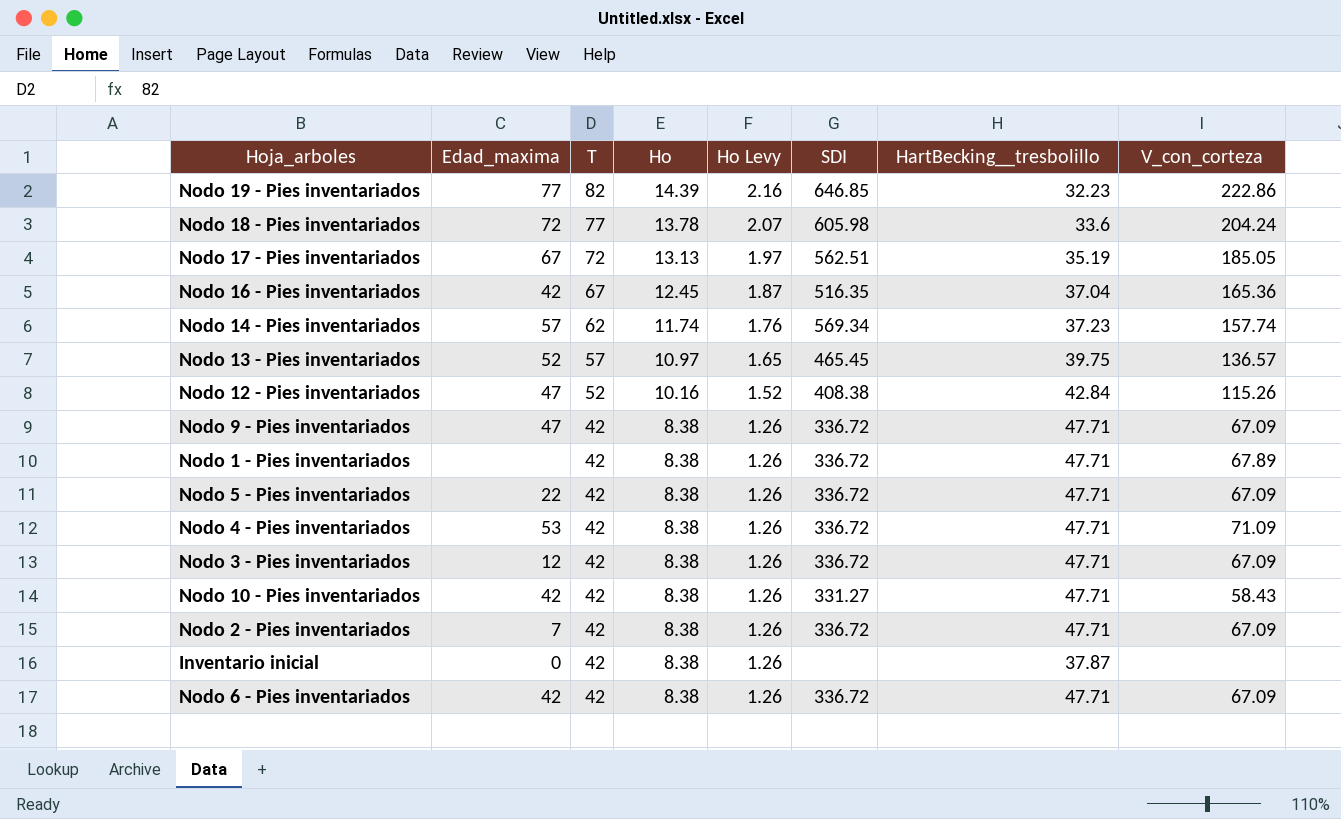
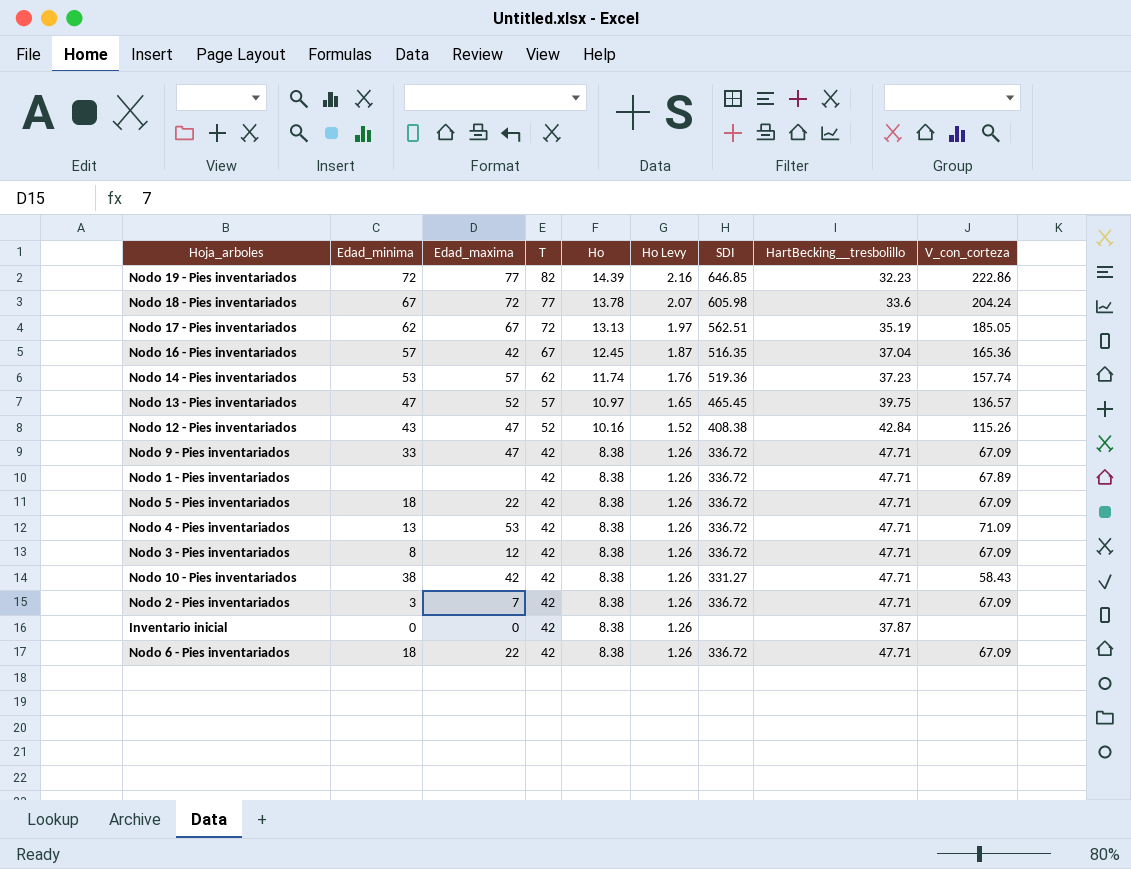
column Edad_minima | position: none -> 2
Nodo 14 - Pies inventariados | SDI: 569.34 -> 519.36
Nodo 6 - Pies inventariados | Edad_maxima: 42 -> 22

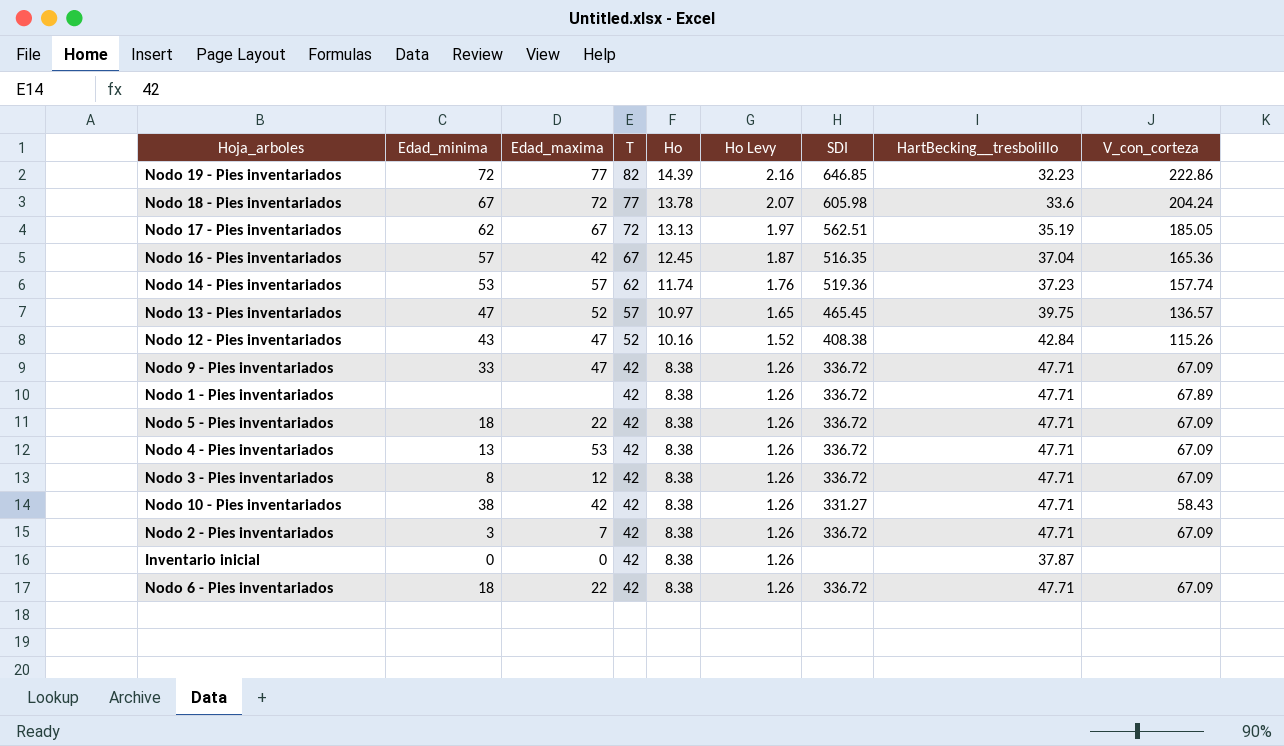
Nodo 4 - Pies inventariados | V_con_corteza: 71.09 -> 67.09

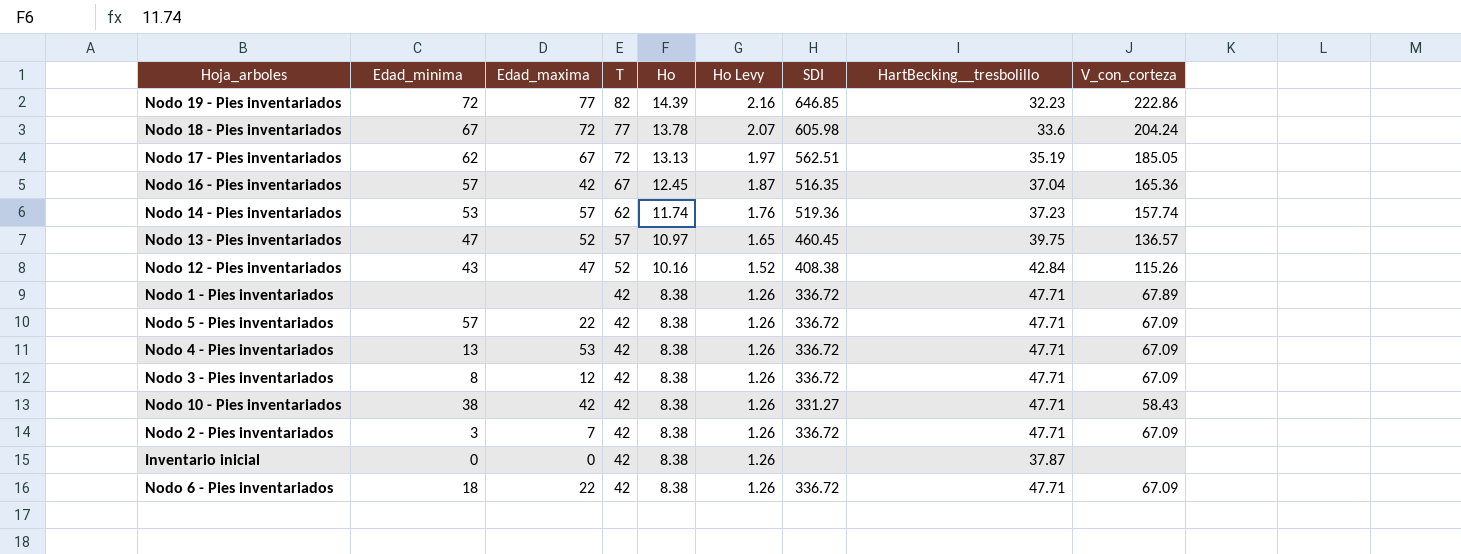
row Nodo 9 - Pies inventariados: 33 | 47 | 42 | 8.38 | 1.26 | 336.72 | 47.71 | 67.09 -> none
Nodo 13 - Pies inventariados | SDI: 465.45 -> 460.45
Nodo 5 - Pies inventariados | Edad_minima: 18 -> 57

